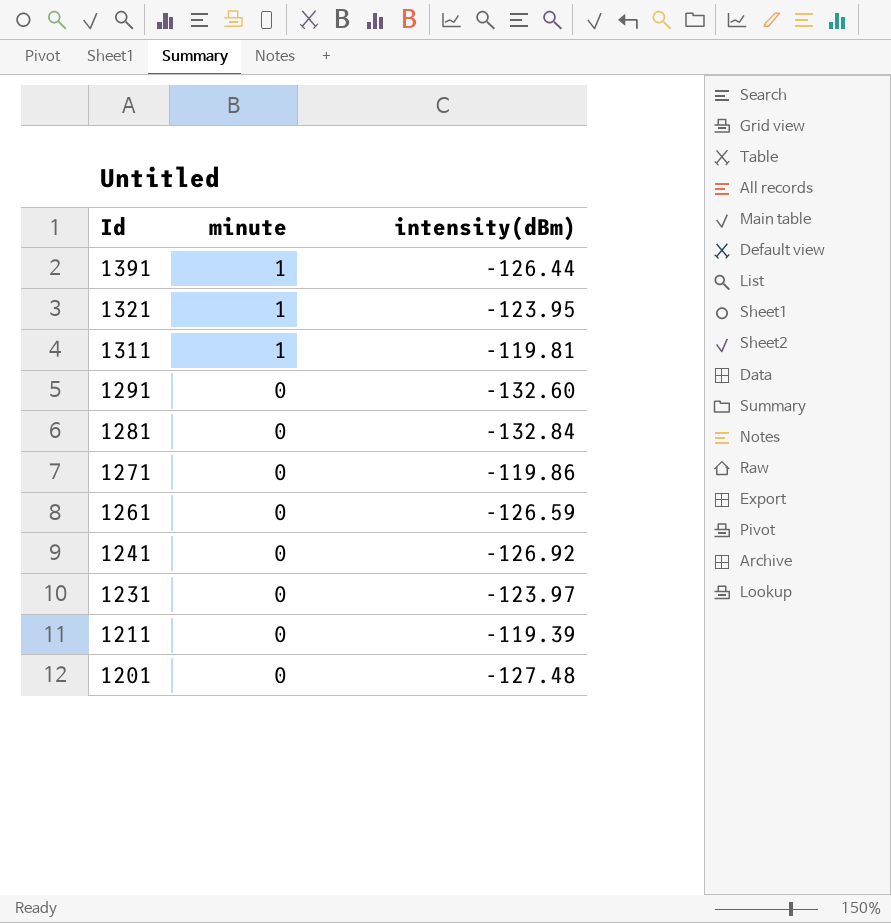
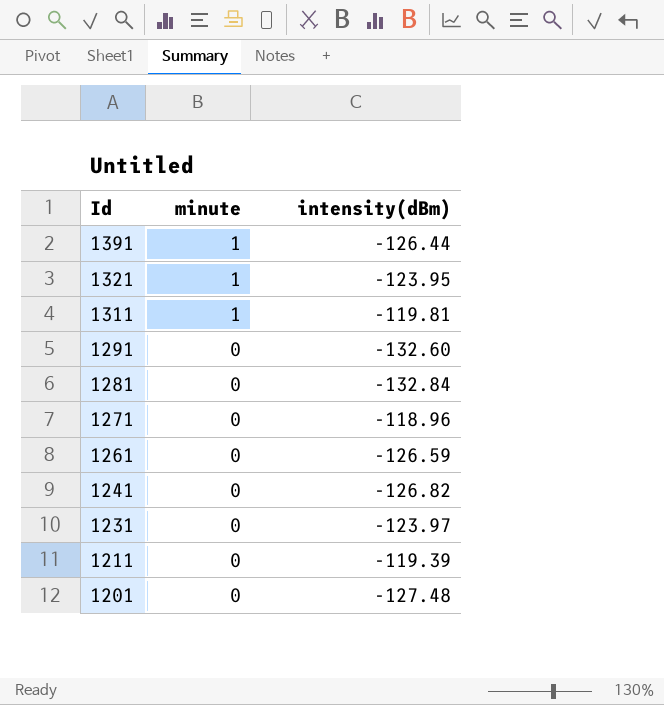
1271 | intensity(dBm): -119.86 -> -118.96
1241 | intensity(dBm): -126.92 -> -126.82

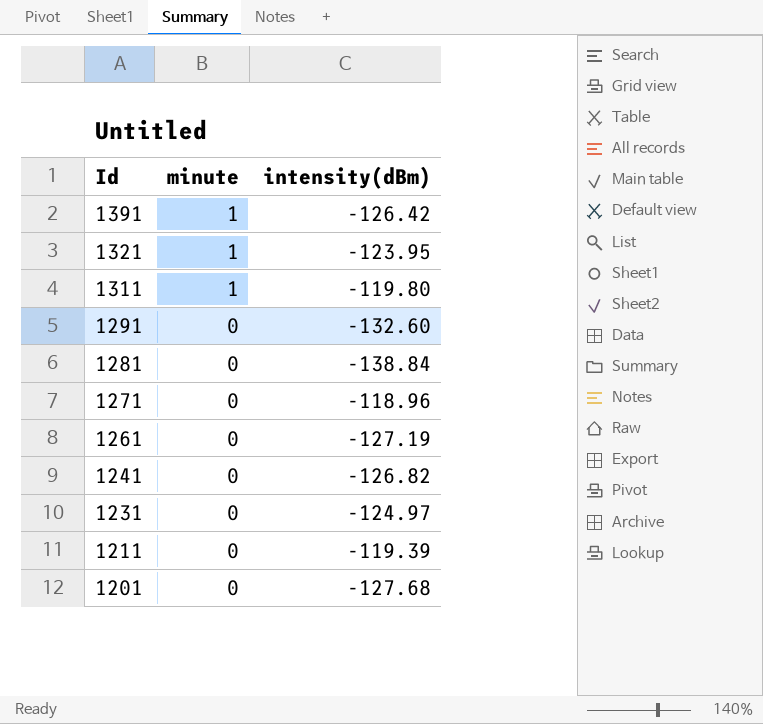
1391 | intensity(dBm): -126.44 -> -126.42
1311 | intensity(dBm): -119.81 -> -119.80
1281 | intensity(dBm): -132.84 -> -138.84
1261 | intensity(dBm): -126.59 -> -127.19
1231 | intensity(dBm): -123.97 -> -124.97
1201 | intensity(dBm): -127.48 -> -127.68

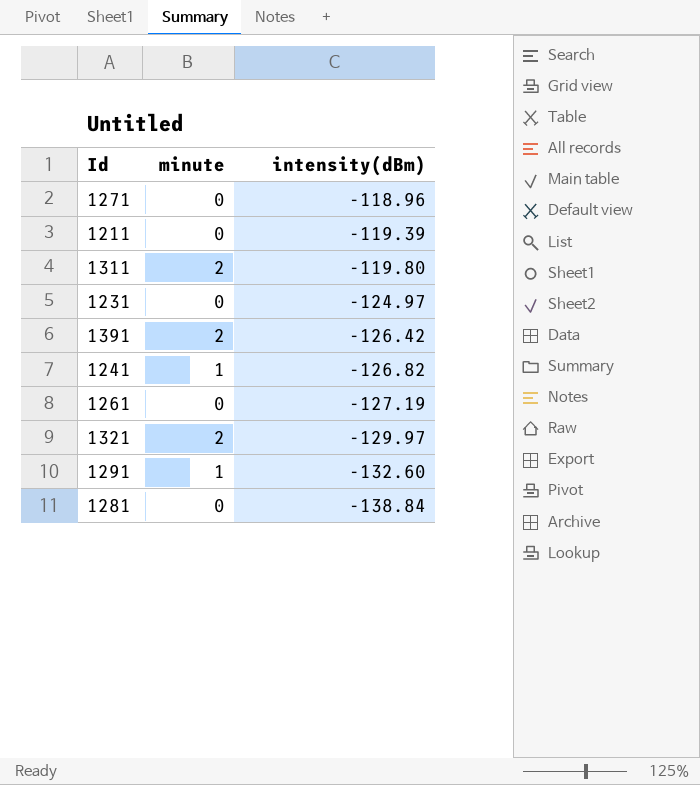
row order: Id descending -> intensity(dBm) descending
row 1201: 0 | -127.68 -> none
1311 | minute: 1 -> 2
1391 | minute: 1 -> 2
1241 | minute: 0 -> 1
1321 | minute: 1 -> 2
1321 | intensity(dBm): -123.95 -> -129.97
1291 | minute: 0 -> 1

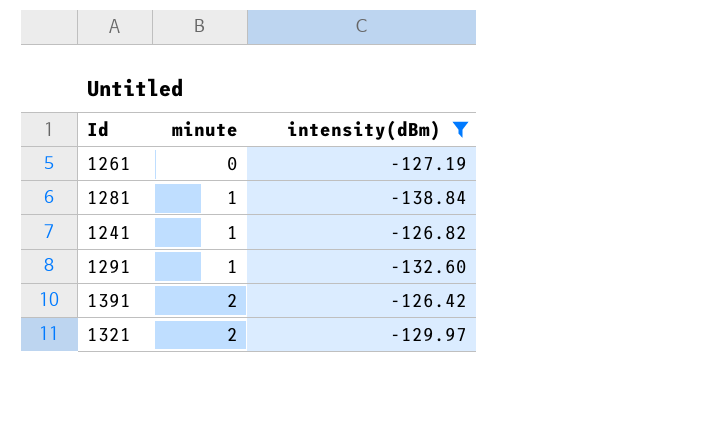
filter: none -> intensity(dBm) <= -126.42
row order: intensity(dBm) descending -> minute ascending
1281 | minute: 0 -> 1

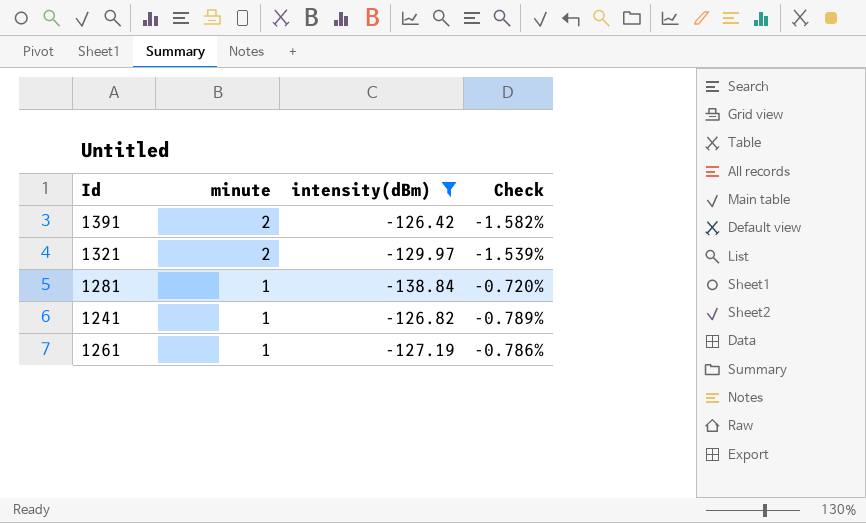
row order: minute ascending -> minute descending
column Check | formula: none -> [minute] / [intensity(dBm)]
row 1291: 1 | -132.60 -> none
1261 | minute: 0 -> 1

